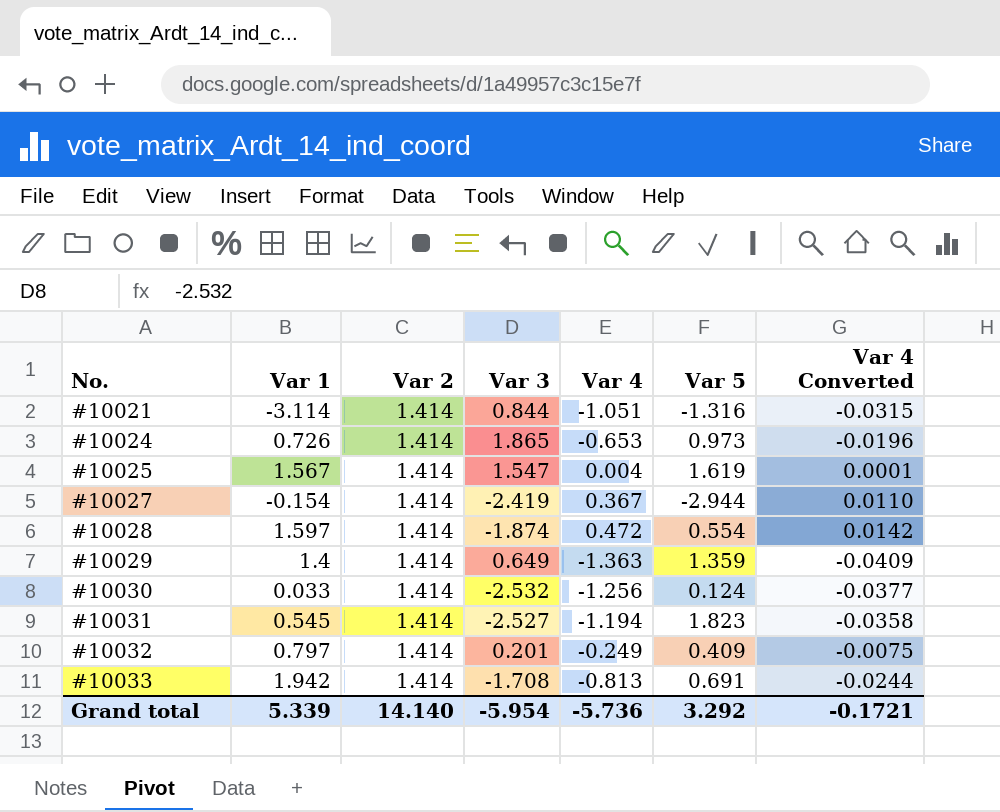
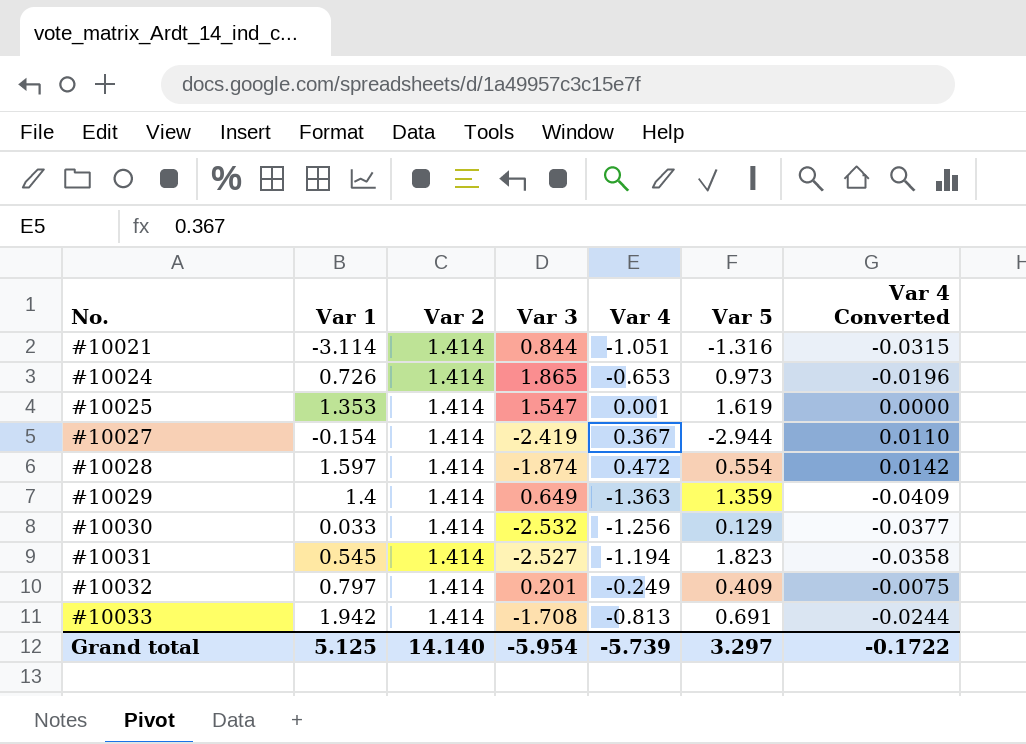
#10025 | Var 1: 1.567 -> 1.353
#10025 | Var 4: 0.004 -> 0.001
#10025 | Var 4 Converted: 0.0001 -> 0.0000
#10030 | Var 5: 0.124 -> 0.129
Grand total | Var 1: 5.339 -> 5.125
Grand total | Var 4: -5.736 -> -5.739
Grand total | Var 5: 3.292 -> 3.297
Grand total | Var 4 Converted: -0.1721 -> -0.1722

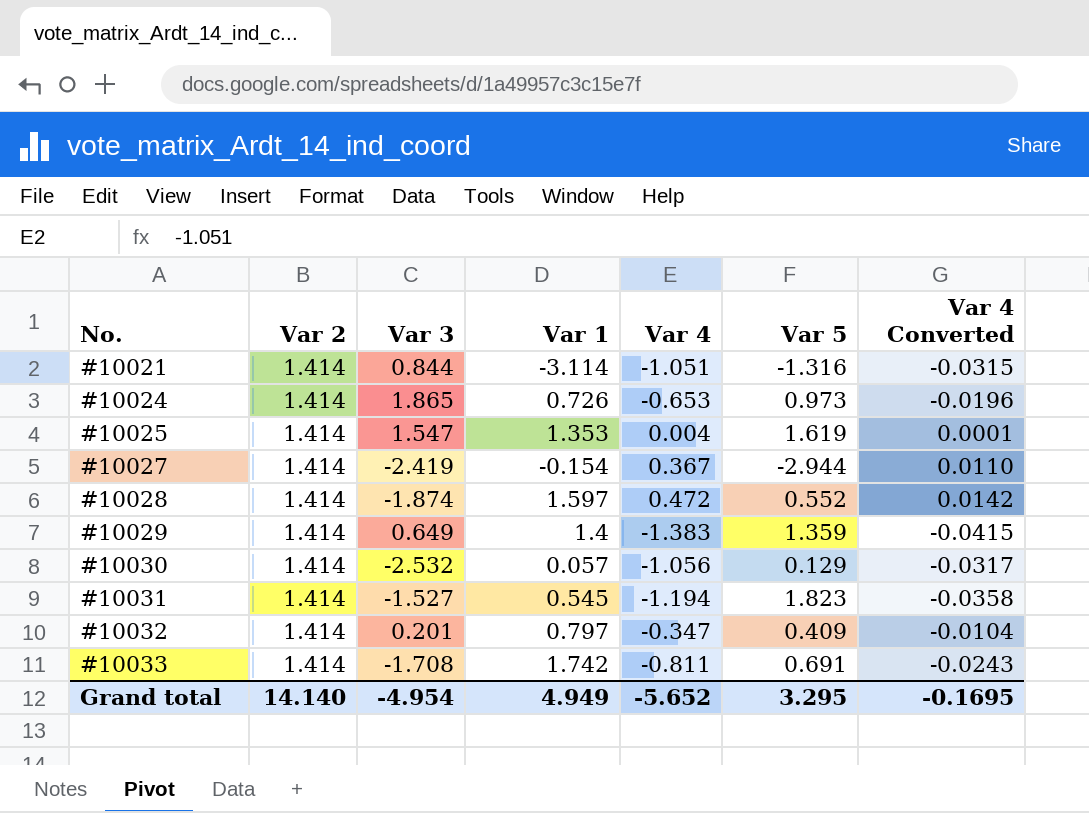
column Var 1 | position: 2 -> 4
#10025 | Var 4: 0.001 -> 0.004
#10025 | Var 4 Converted: 0.0000 -> 0.0001
#10028 | Var 5: 0.554 -> 0.552
#10029 | Var 4: -1.363 -> -1.383
#10029 | Var 4 Converted: -0.0409 -> -0.0415
#10030 | Var 1: 0.033 -> 0.057
#10030 | Var 4: -1.256 -> -1.056
#10030 | Var 4 Converted: -0.0377 -> -0.0317
#10031 | Var 3: -2.527 -> -1.527
#10032 | Var 4: -0.249 -> -0.347
#10032 | Var 4 Converted: -0.0075 -> -0.0104
#10033 | Var 1: 1.942 -> 1.742
#10033 | Var 4: -0.813 -> -0.811
#10033 | Var 4 Converted: -0.0244 -> -0.0243
Grand total | Var 3: -5.954 -> -4.954
Grand total | Var 1: 5.125 -> 4.949
Grand total | Var 4: -5.739 -> -5.652
Grand total | Var 5: 3.297 -> 3.295
Grand total | Var 4 Converted: -0.1722 -> -0.1695

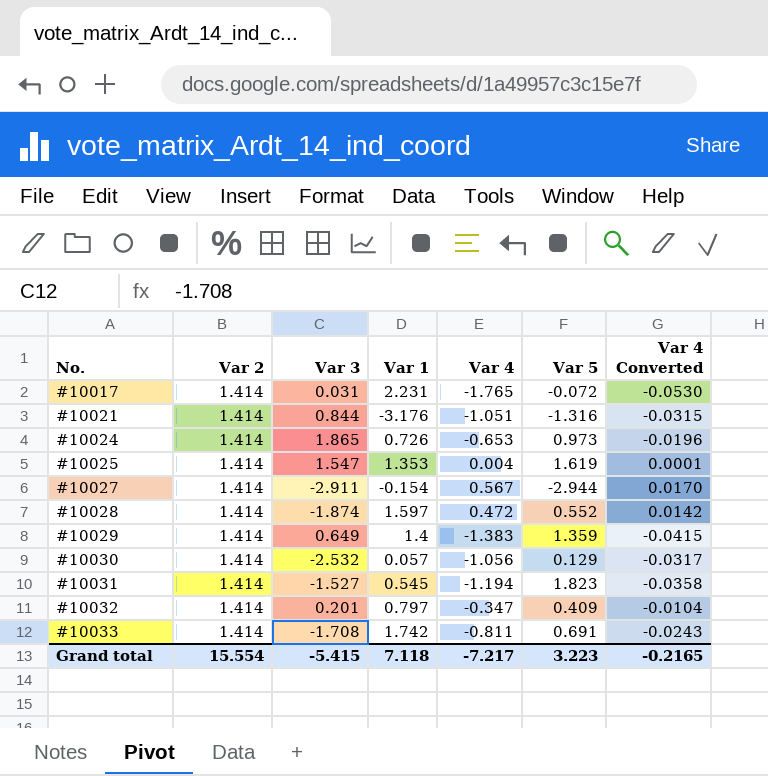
row #10017: none -> 1.414 | 0.031 | 2.231 | -1.765 | -0.072 | -0.0530
#10021 | Var 1: -3.114 -> -3.176
#10027 | Var 3: -2.419 -> -2.911
#10027 | Var 4: 0.367 -> 0.567
#10027 | Var 4 Converted: 0.0110 -> 0.0170
Grand total | Var 2: 14.140 -> 15.554
Grand total | Var 3: -4.954 -> -5.415
Grand total | Var 1: 4.949 -> 7.118
Grand total | Var 4: -5.652 -> -7.217
Grand total | Var 5: 3.295 -> 3.223
Grand total | Var 4 Converted: -0.1695 -> -0.2165

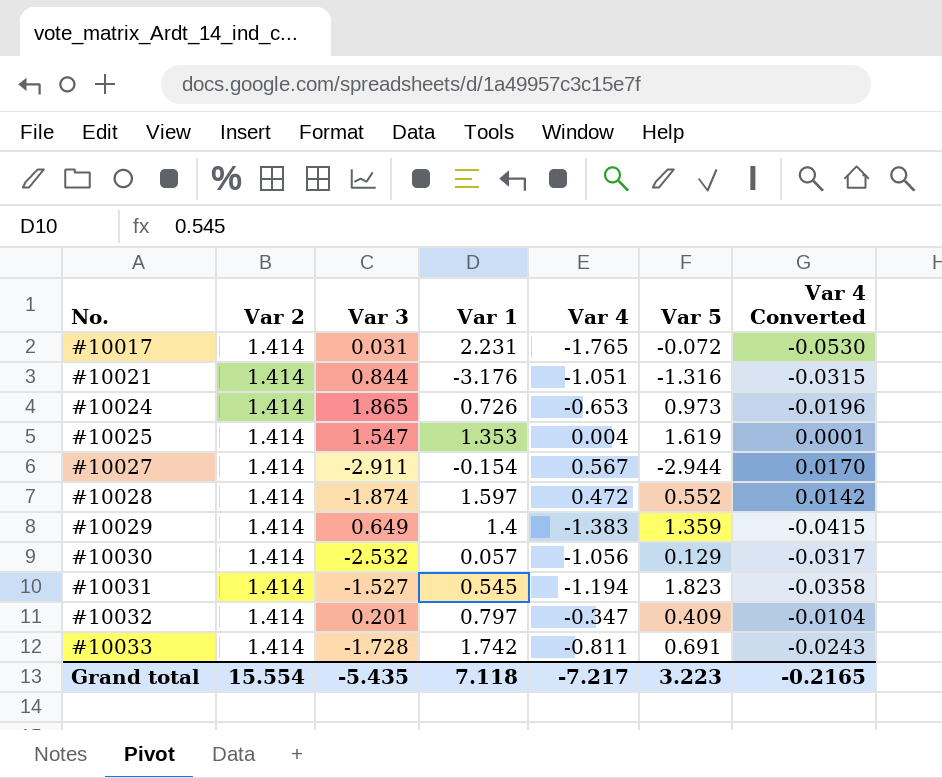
#10033 | Var 3: -1.708 -> -1.728
Grand total | Var 3: -5.415 -> -5.435

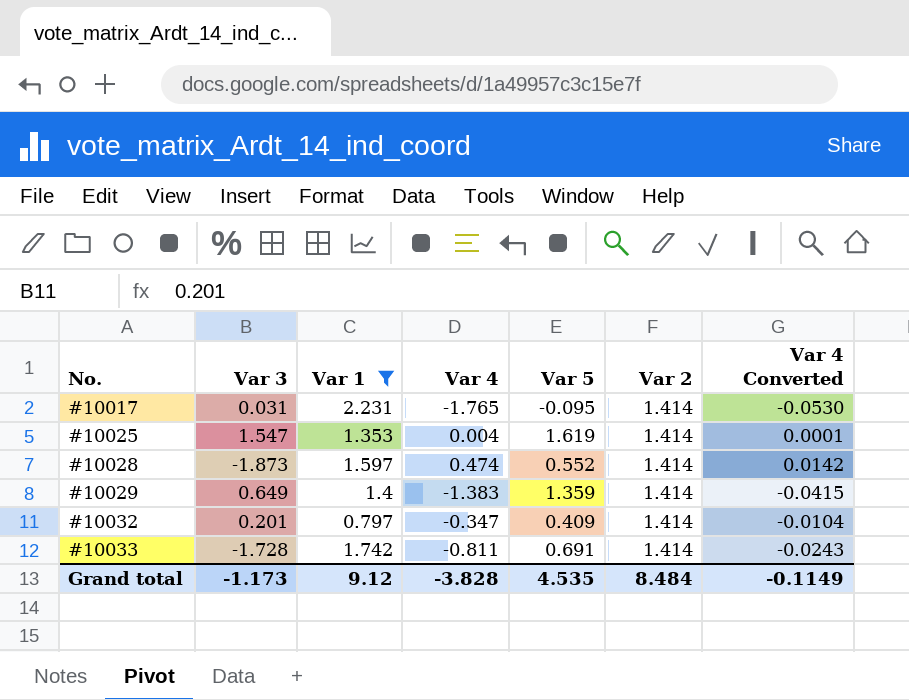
filter: none -> Var 1 >= 0.797
column Var 2 | position: 2 -> 6
#10017 | Var 5: -0.072 -> -0.095
#10028 | Var 3: -1.874 -> -1.873
#10028 | Var 4: 0.472 -> 0.474
Grand total | Var 3: -5.435 -> -1.173
Grand total | Var 1: 7.118 -> 9.12
Grand total | Var 4: -7.217 -> -3.828
Grand total | Var 5: 3.223 -> 4.535
Grand total | Var 2: 15.554 -> 8.484
Grand total | Var 4 Converted: -0.2165 -> -0.1149

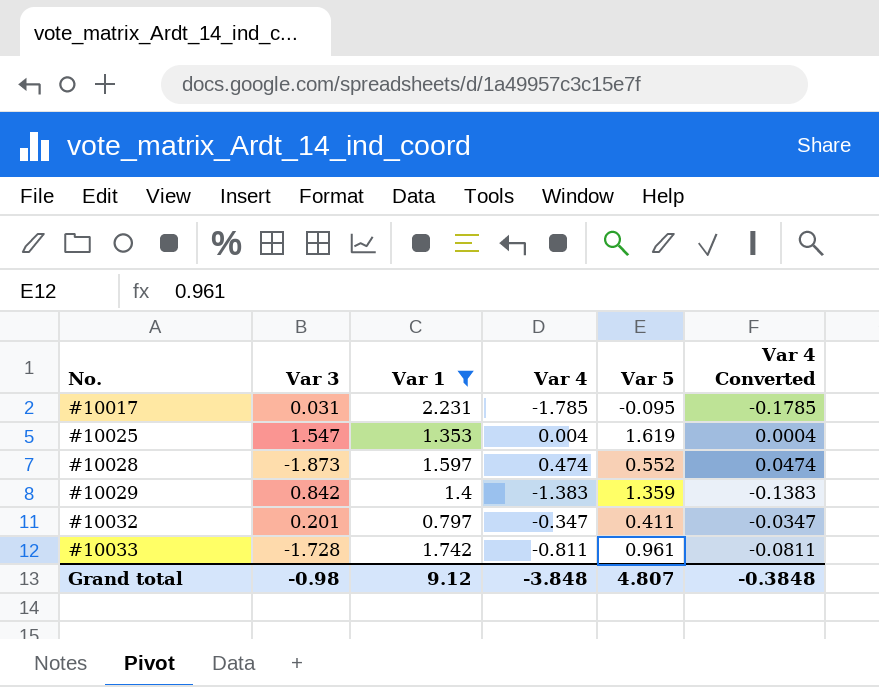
column Var 2 | position: 6 -> none
column Var 4 Converted | formula: [Var 4] * 0.03 -> [Var 4] * 0.1
#10017 | Var 4: -1.765 -> -1.785
#10029 | Var 3: 0.649 -> 0.842
#10032 | Var 5: 0.409 -> 0.411
#10033 | Var 5: 0.691 -> 0.961
Grand total | Var 3: -1.173 -> -0.98
Grand total | Var 4: -3.828 -> -3.848
Grand total | Var 5: 4.535 -> 4.807
Grand total | Var 4 Converted: -0.1149 -> -0.3848

